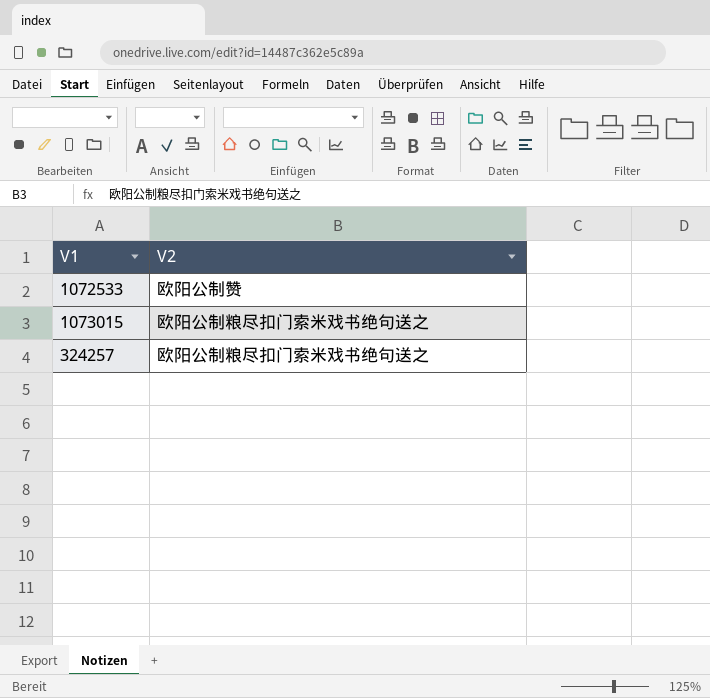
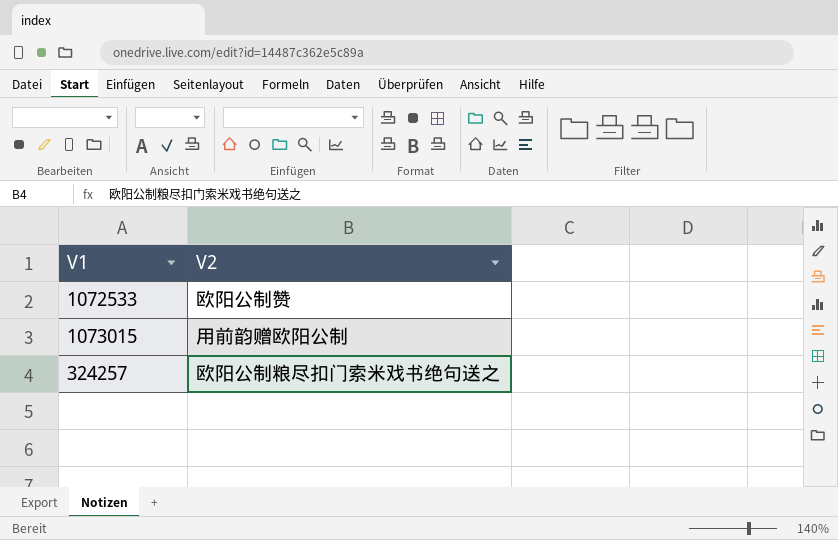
1073015 | V2: 欧阳公制粮尽扣门索米戏书绝句送之 -> 用前韵赠欧阳公制

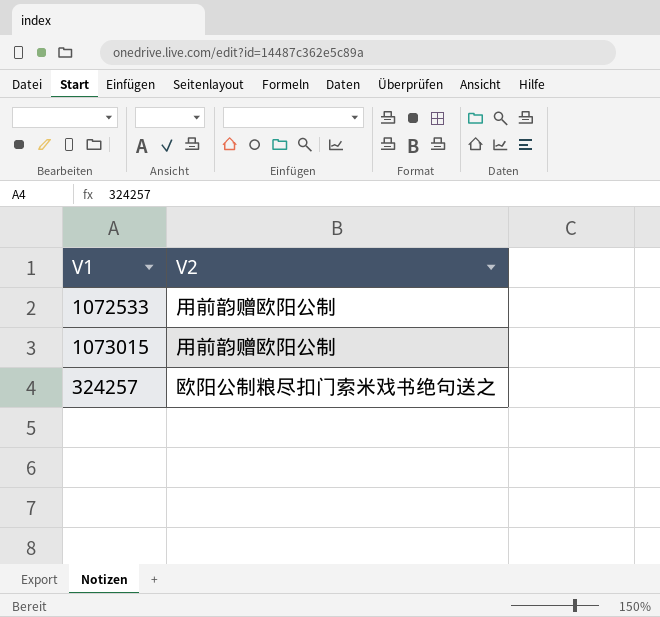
1072533 | V2: 欧阳公制赞 -> 用前韵赠欧阳公制

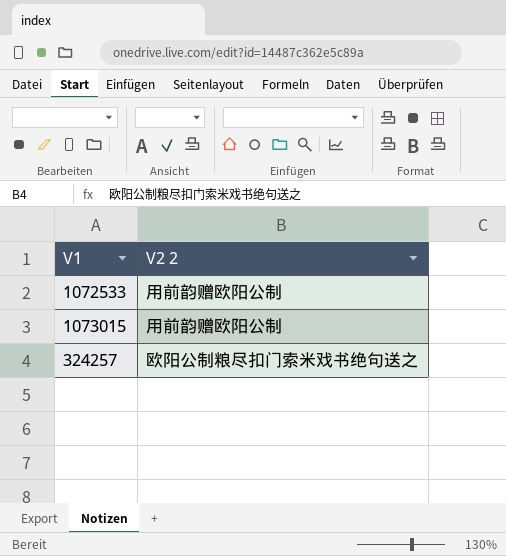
column name: V2 -> V2 2

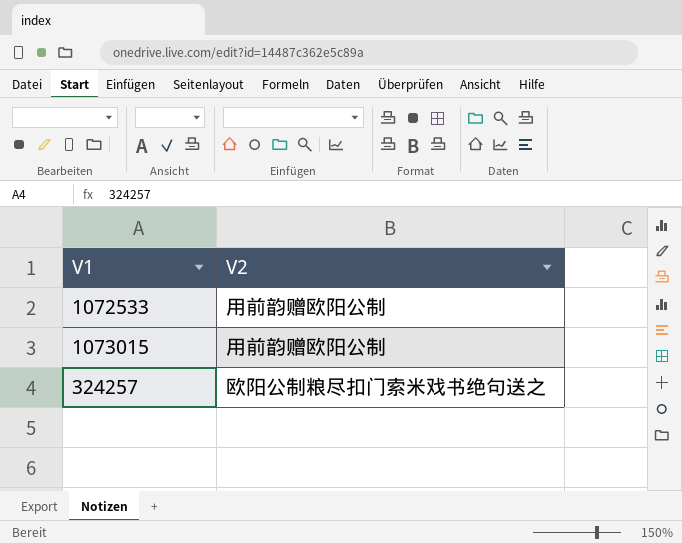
column name: V2 2 -> V2

